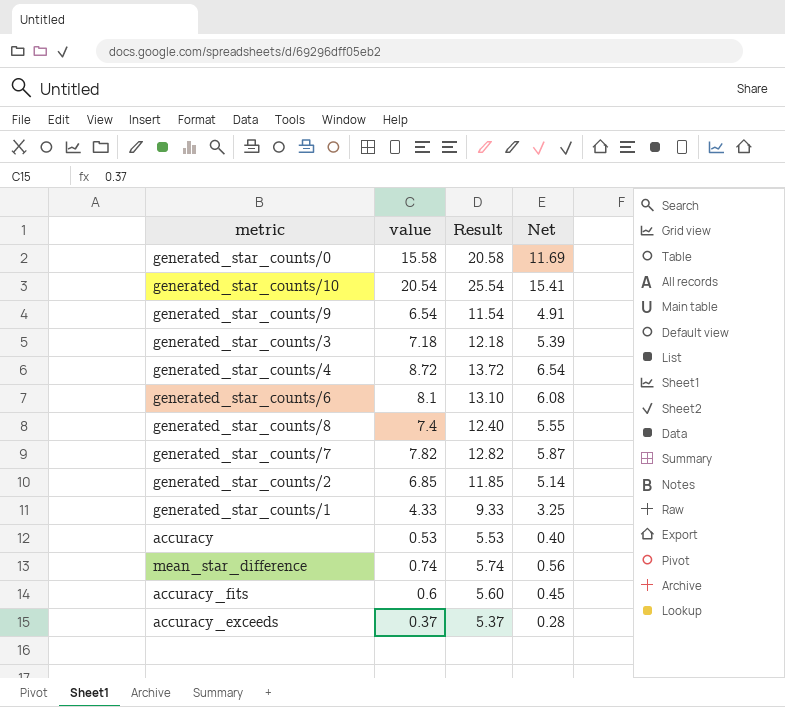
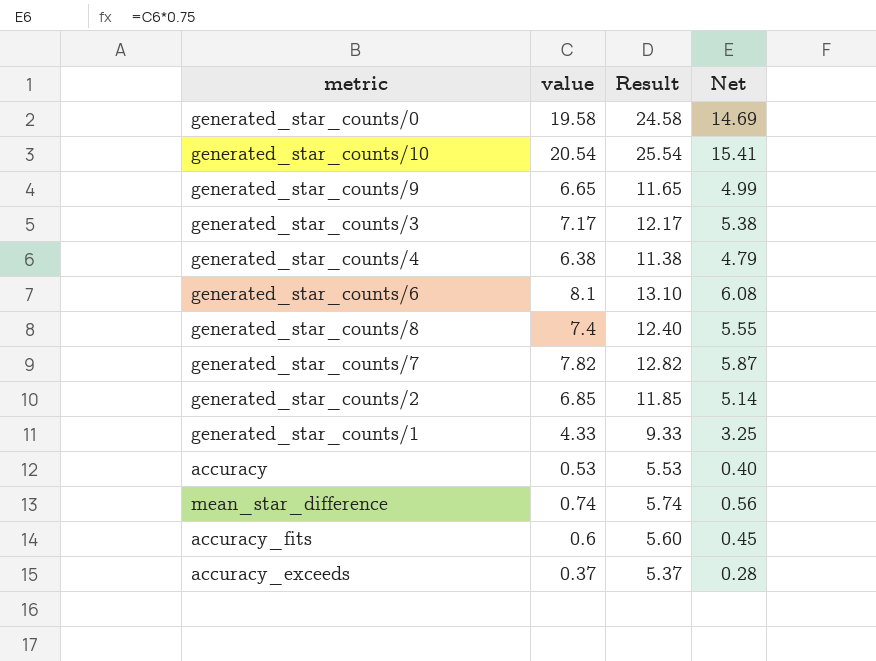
generated_star_counts/0 | value: 15.58 -> 19.58
generated_star_counts/0 | Result: 20.58 -> 24.58
generated_star_counts/0 | Net: 11.69 -> 14.69
generated_star_counts/9 | value: 6.54 -> 6.65
generated_star_counts/9 | Result: 11.54 -> 11.65
generated_star_counts/9 | Net: 4.91 -> 4.99
generated_star_counts/3 | value: 7.18 -> 7.17
generated_star_counts/3 | Result: 12.18 -> 12.17
generated_star_counts/3 | Net: 5.39 -> 5.38
generated_star_counts/4 | value: 8.72 -> 6.38
generated_star_counts/4 | Result: 13.72 -> 11.38
generated_star_counts/4 | Net: 6.54 -> 4.79

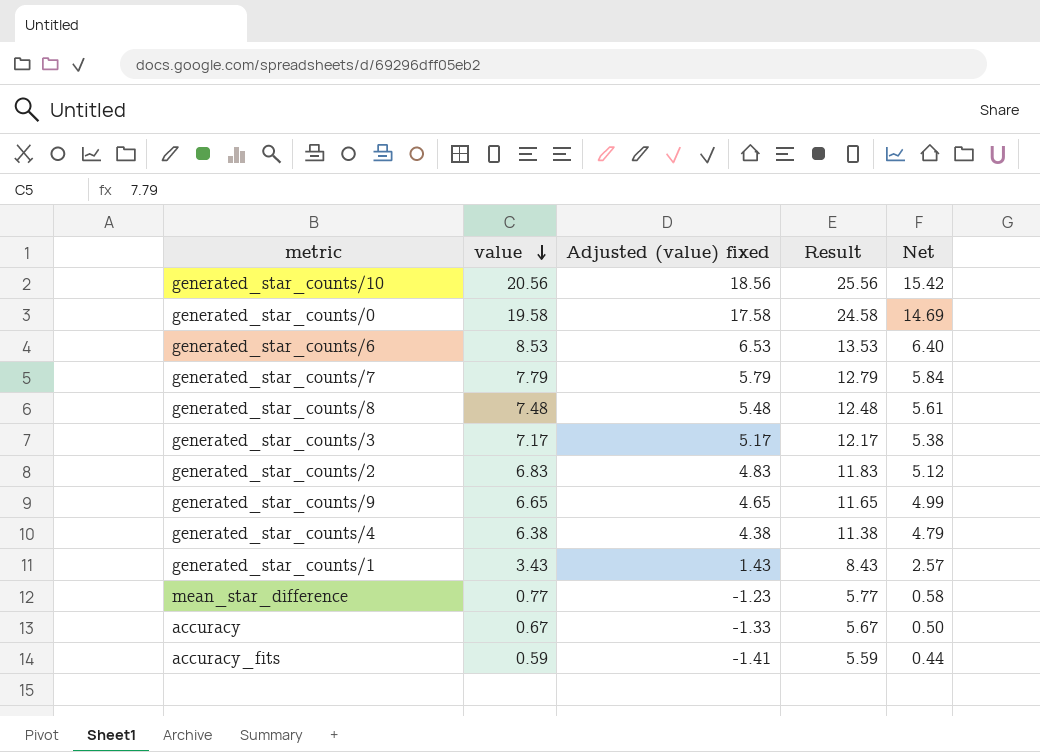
row order: none -> value descending
column Adjusted (value) fixed | formula: none -> [value] - 2
row accuracy_exceeds: 0.37 | 5.37 | 0.28 -> none
generated_star_counts/10 | value: 20.54 -> 20.56
generated_star_counts/10 | Result: 25.54 -> 25.56
generated_star_counts/10 | Net: 15.41 -> 15.42
generated_star_counts/6 | value: 8.1 -> 8.53
generated_star_counts/6 | Result: 13.10 -> 13.53
generated_star_counts/6 | Net: 6.08 -> 6.40
generated_star_counts/7 | value: 7.82 -> 7.79
generated_star_counts/7 | Result: 12.82 -> 12.79
generated_star_counts/7 | Net: 5.87 -> 5.84
generated_star_counts/8 | value: 7.4 -> 7.48
generated_star_counts/8 | Result: 12.40 -> 12.48
generated_star_counts/8 | Net: 5.55 -> 5.61
generated_star_counts/2 | value: 6.85 -> 6.83
generated_star_counts/2 | Result: 11.85 -> 11.83
generated_star_counts/2 | Net: 5.14 -> 5.12
generated_star_counts/1 | value: 4.33 -> 3.43
generated_star_counts/1 | Result: 9.33 -> 8.43
generated_star_counts/1 | Net: 3.25 -> 2.57
mean_star_difference | value: 0.74 -> 0.77
mean_star_difference | Result: 5.74 -> 5.77
mean_star_difference | Net: 0.56 -> 0.58
accuracy | value: 0.53 -> 0.67
accuracy | Result: 5.53 -> 5.67
accuracy | Net: 0.40 -> 0.50
accuracy_fits | value: 0.6 -> 0.59
accuracy_fits | Result: 5.60 -> 5.59
accuracy_fits | Net: 0.45 -> 0.44

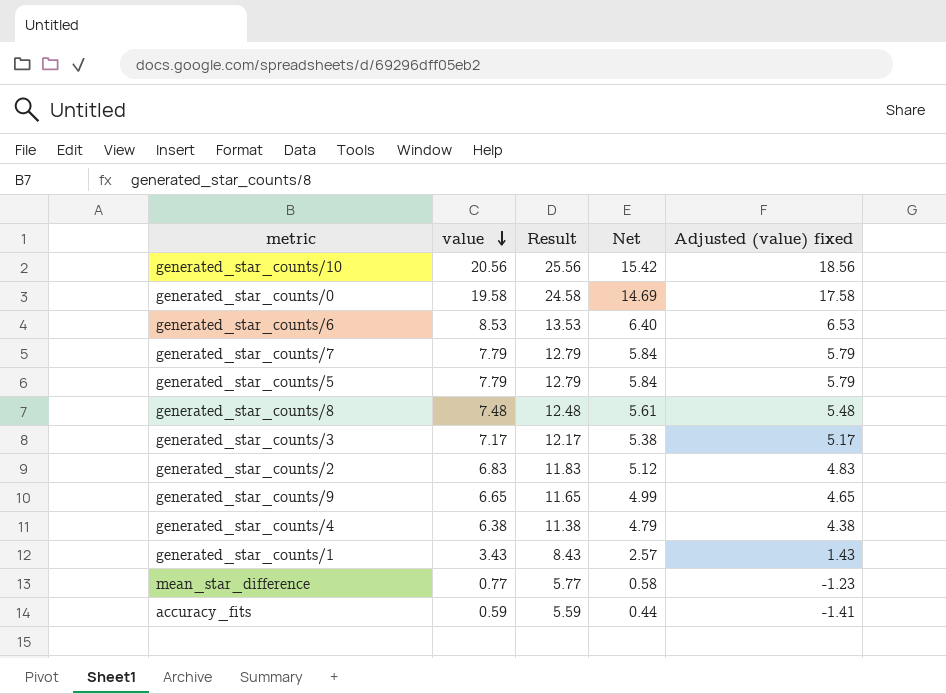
column Adjusted (value) fixed | position: 3 -> 5
row accuracy: 0.67 | -1.33 | 5.67 | 0.50 -> none
row generated_star_counts/5: none -> 7.79 | 12.79 | 5.84 | 5.79

